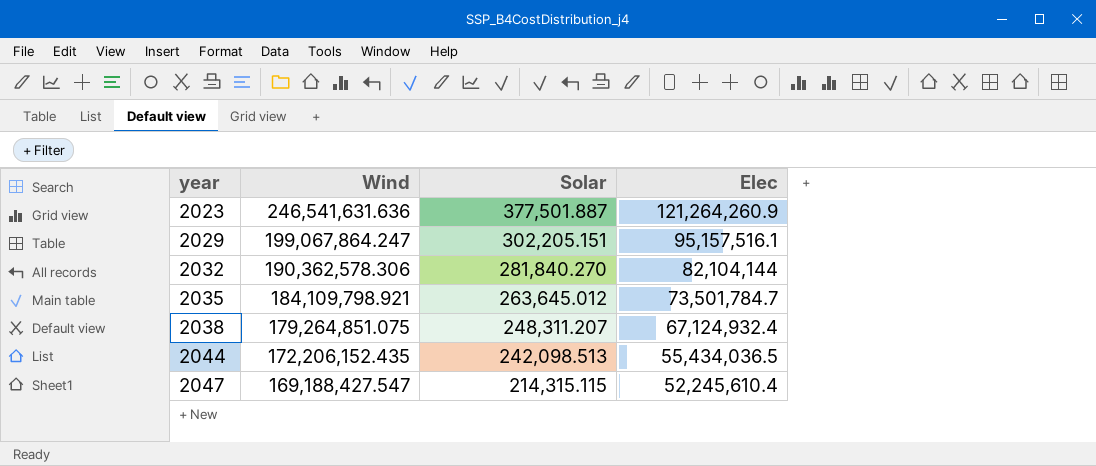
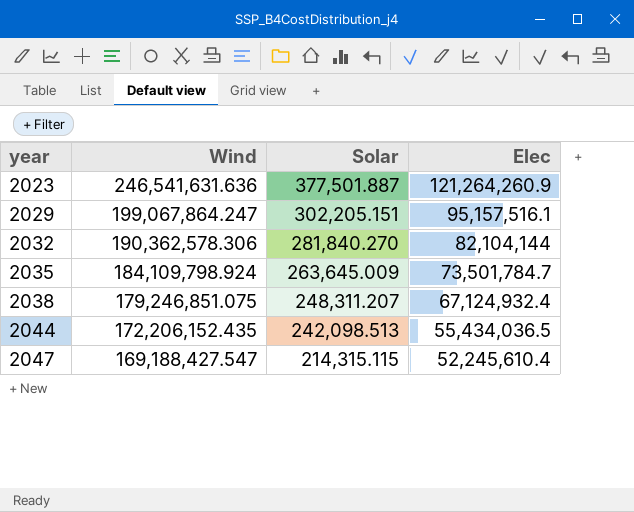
2035 | Wind: 184,109,798.921 -> 184,109,798.924
2035 | Solar: 263,645.012 -> 263,645.009
2038 | Wind: 179,264,851.075 -> 179,246,851.075

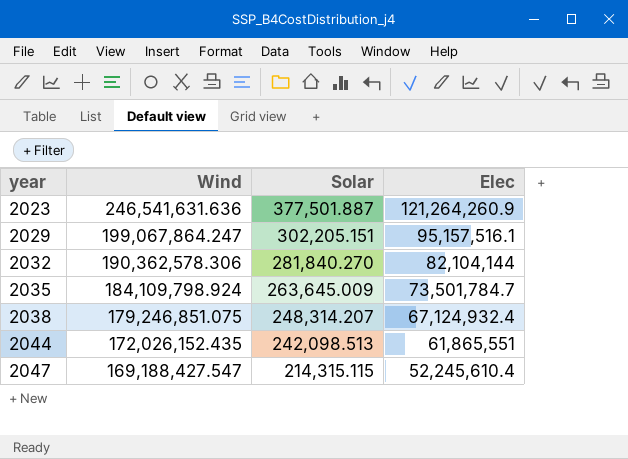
2038 | Solar: 248,311.207 -> 248,314.207
2044 | Wind: 172,206,152.435 -> 172,026,152.435
2044 | Elec: 55,434,036.5 -> 61,865,551

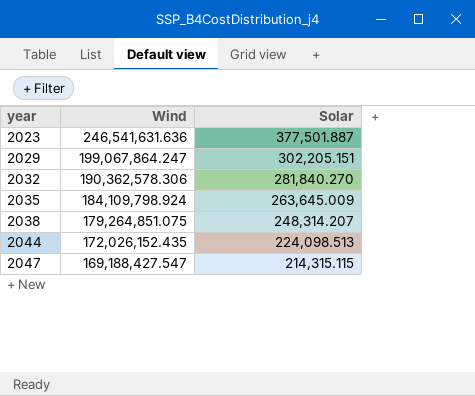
column Elec | position: 4 -> none
2038 | Wind: 179,246,851.075 -> 179,264,851.075
2044 | Solar: 242,098.513 -> 224,098.513

